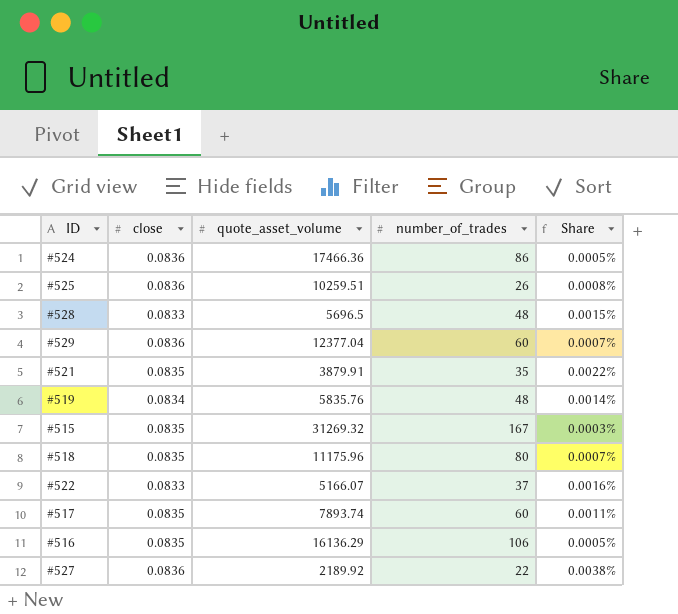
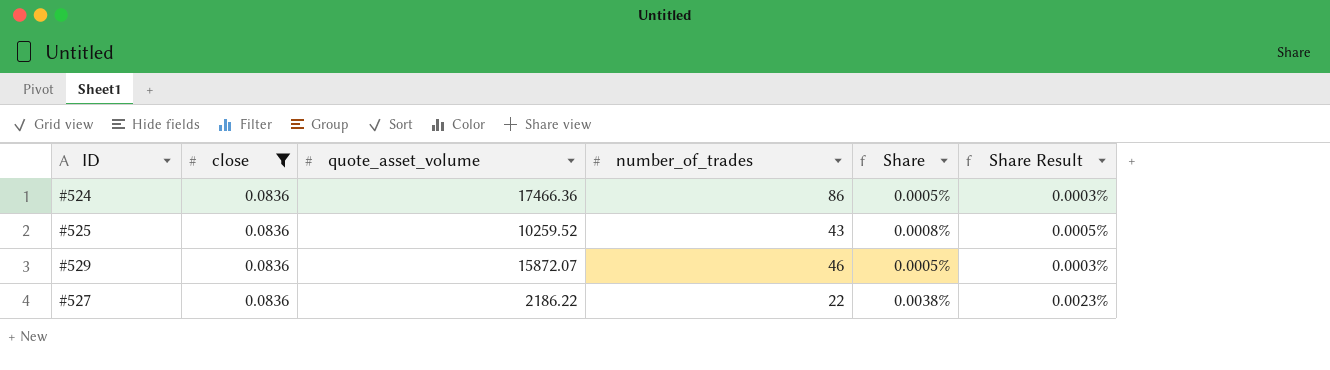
filter: none -> close = 0.0836
column Share Result | formula: none -> [Share] * 0.6
#525 | quote_asset_volume: 10259.51 -> 10259.52
#525 | number_of_trades: 26 -> 43
#529 | quote_asset_volume: 12377.04 -> 15872.07
#529 | number_of_trades: 60 -> 46
#529 | Share: 0.0007% -> 0.0005%
#527 | quote_asset_volume: 2189.92 -> 2186.22

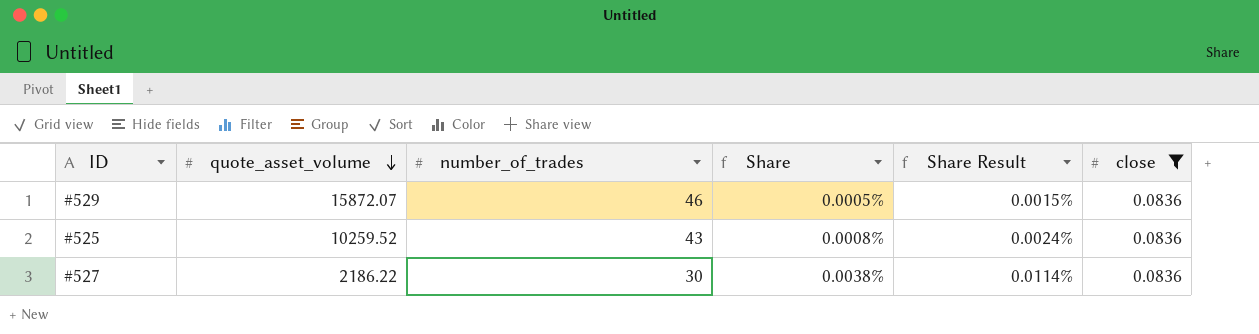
row order: none -> quote_asset_volume descending
column Share Result | formula: [Share] * 0.6 -> [Share] * 3
column close | position: 2 -> 6
row #524: 0.0836 | 17466.36 | 86 | 0.0005% | 0.0003% -> none
#527 | number_of_trades: 22 -> 30

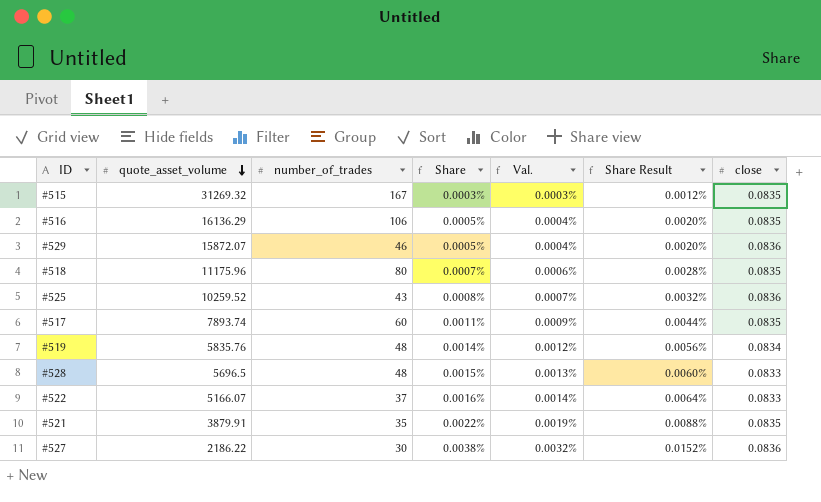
filter: close = 0.0836 -> none
column Val. | formula: none -> [Share] * 0.85
column Share Result | formula: [Share] * 3 -> [Share] * 4

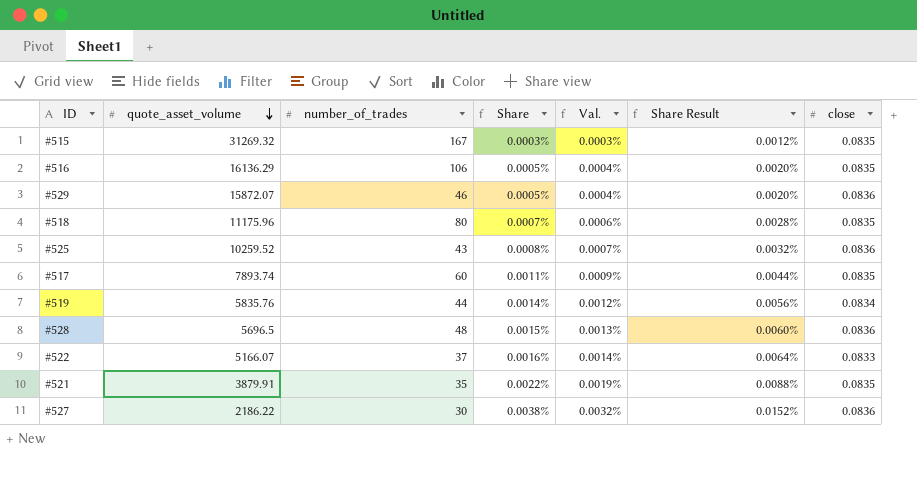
#519 | number_of_trades: 48 -> 44
#528 | close: 0.0833 -> 0.0836

